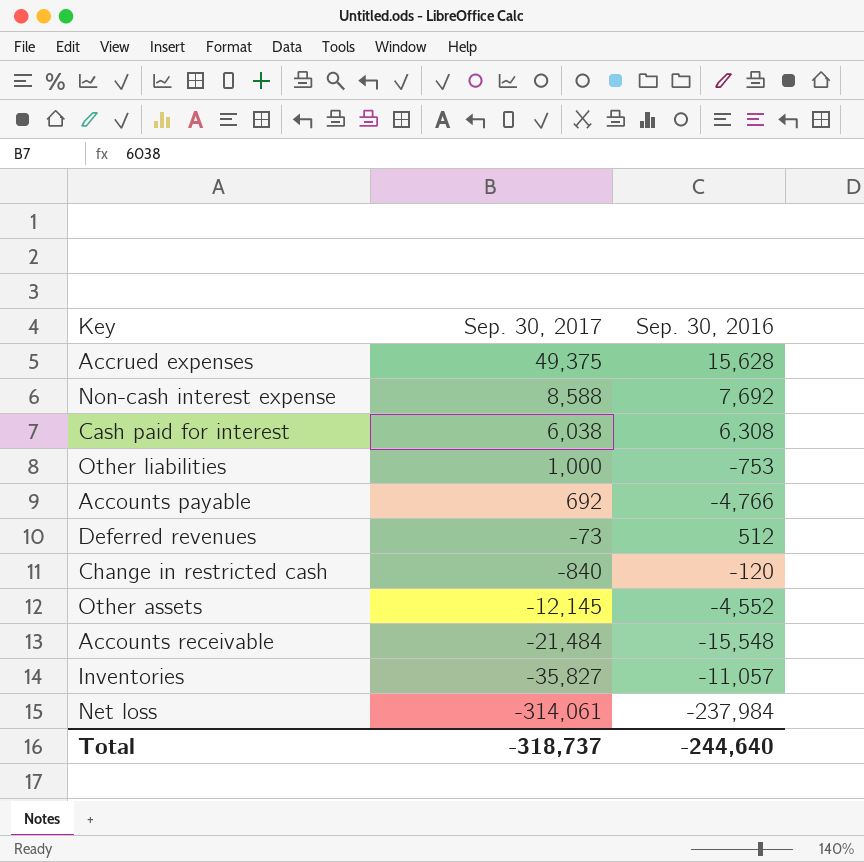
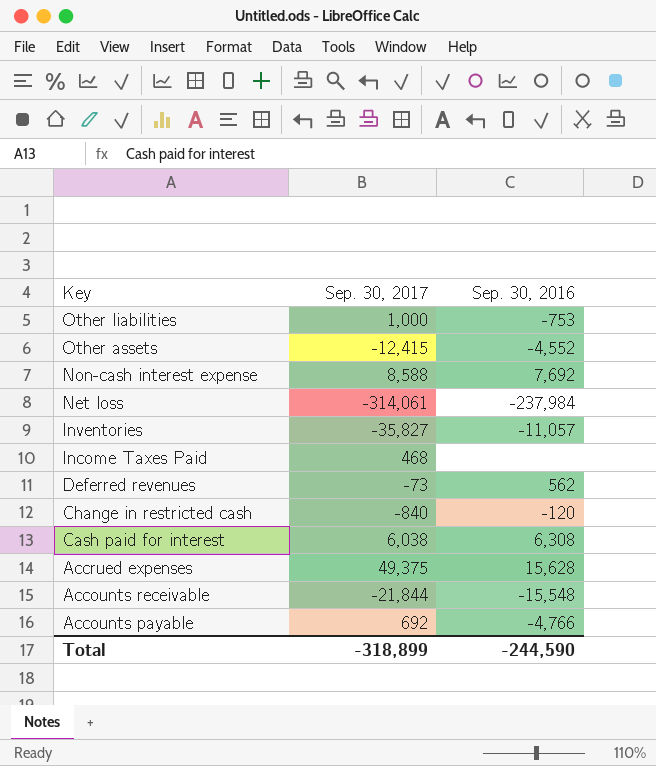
row order: Sep. 30, 2017 descending -> Key descending
Other assets | Sep. 30, 2017: -12,145 -> -12,415
row Income Taxes Paid: none -> 468 | none
Deferred revenues | Sep. 30, 2016: 512 -> 562
Accounts receivable | Sep. 30, 2017: -21,484 -> -21,844
Total | Sep. 30, 2017: -318,737 -> -318,899
Total | Sep. 30, 2016: -244,640 -> -244,590

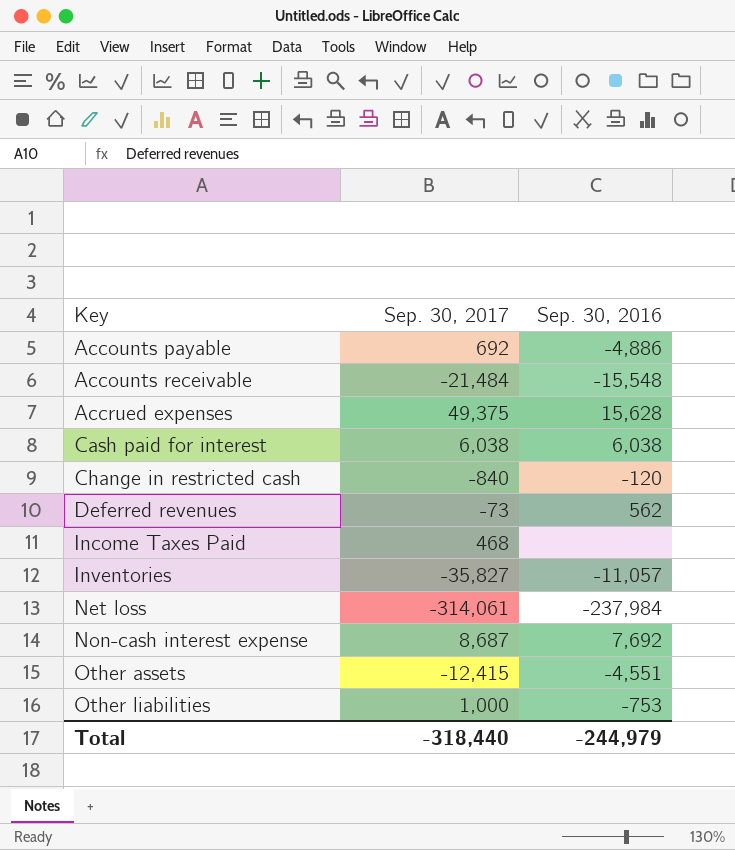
row order: Key descending -> Key ascending
Accounts payable | Sep. 30, 2016: -4,766 -> -4,886
Accounts receivable | Sep. 30, 2017: -21,844 -> -21,484
Cash paid for interest | Sep. 30, 2016: 6,308 -> 6,038
Non-cash interest expense | Sep. 30, 2017: 8,588 -> 8,687
Other assets | Sep. 30, 2016: -4,552 -> -4,551
Total | Sep. 30, 2017: -318,899 -> -318,440
Total | Sep. 30, 2016: -244,590 -> -244,979

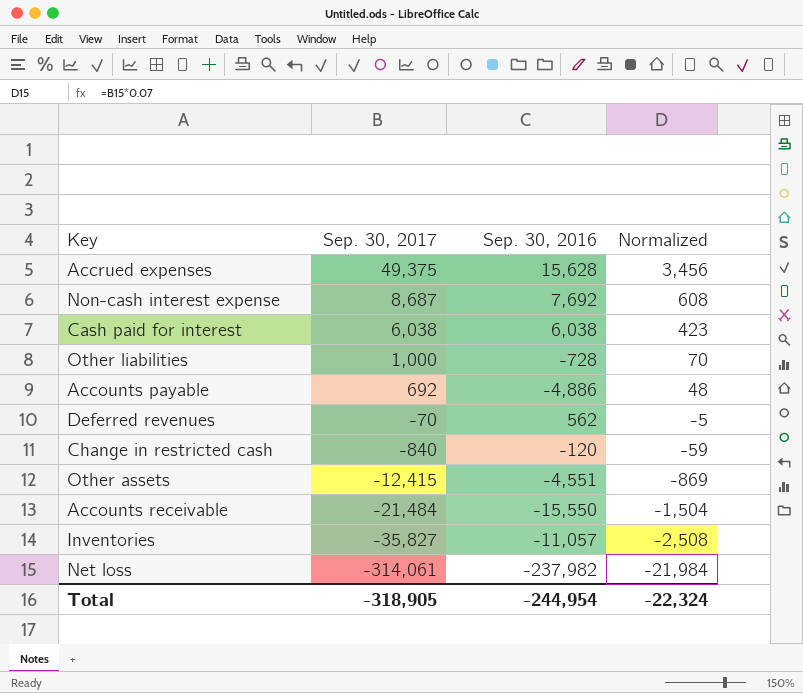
row order: Key ascending -> Sep. 30, 2017 descending
column Normalized | formula: none -> [Sep. 30, 2017] * 0.07
row Income Taxes Paid: 468 | none -> none
Other liabilities | Sep. 30, 2016: -753 -> -728
Deferred revenues | Sep. 30, 2017: -73 -> -70
Accounts receivable | Sep. 30, 2016: -15,548 -> -15,550
Net loss | Sep. 30, 2016: -237,984 -> -237,982
Total | Sep. 30, 2017: -318,440 -> -318,905
Total | Sep. 30, 2016: -244,979 -> -244,954

